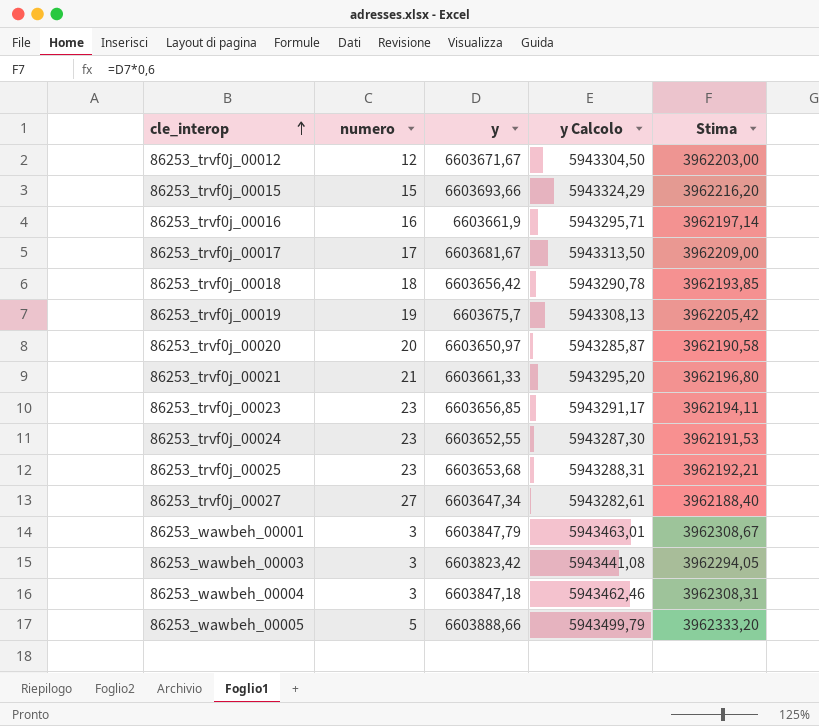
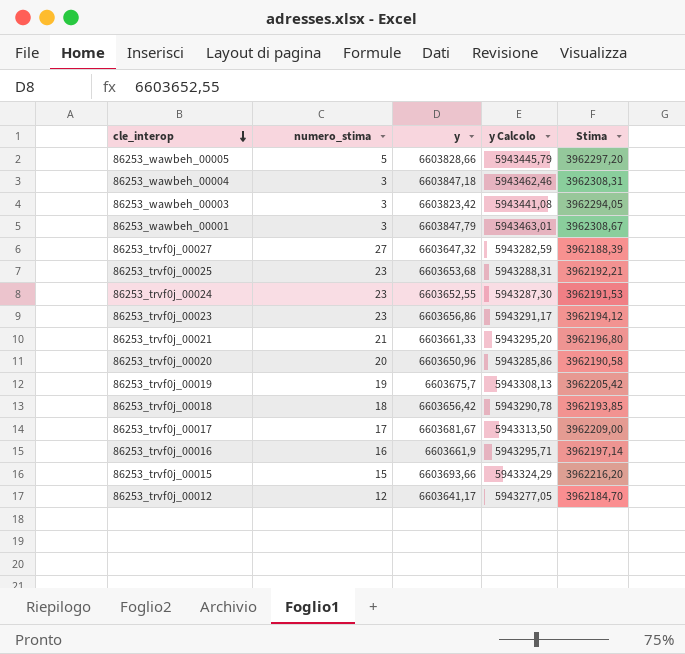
row order: cle_interop ascending -> cle_interop descending
column name: numero -> numero_stima
86253_wawbeh_00005 | y: 6603888,66 -> 6603828,66
86253_wawbeh_00005 | y Calcolo: 5943499,79 -> 5943445,79
86253_wawbeh_00005 | Stima: 3962333,20 -> 3962297,20
86253_trvf0j_00027 | y: 6603647,34 -> 6603647,32
86253_trvf0j_00027 | y Calcolo: 5943282,61 -> 5943282,59
86253_trvf0j_00027 | Stima: 3962188,40 -> 3962188,39
86253_trvf0j_00023 | y: 6603656,85 -> 6603656,86
86253_trvf0j_00023 | Stima: 3962194,11 -> 3962194,12
86253_trvf0j_00020 | y: 6603650,97 -> 6603650,96
86253_trvf0j_00020 | y Calcolo: 5943285,87 -> 5943285,86
86253_trvf0j_00012 | y: 6603671,67 -> 6603641,17
86253_trvf0j_00012 | y Calcolo: 5943304,50 -> 5943277,05
86253_trvf0j_00012 | Stima: 3962203,00 -> 3962184,70

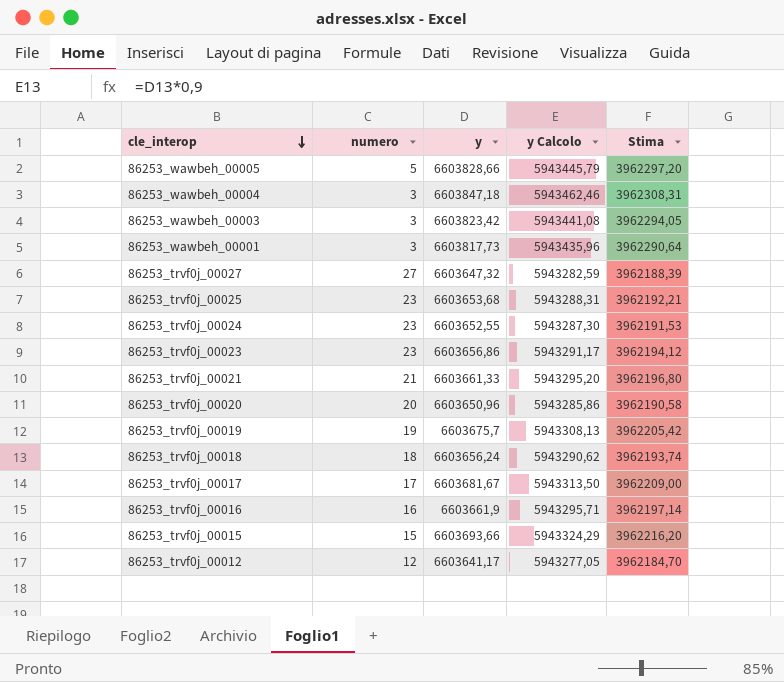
column name: numero_stima -> numero
86253_wawbeh_00001 | y: 6603847,79 -> 6603817,73
86253_wawbeh_00001 | y Calcolo: 5943463,01 -> 5943435,96
86253_wawbeh_00001 | Stima: 3962308,67 -> 3962290,64
86253_trvf0j_00018 | y: 6603656,42 -> 6603656,24
86253_trvf0j_00018 | y Calcolo: 5943290,78 -> 5943290,62
86253_trvf0j_00018 | Stima: 3962193,85 -> 3962193,74

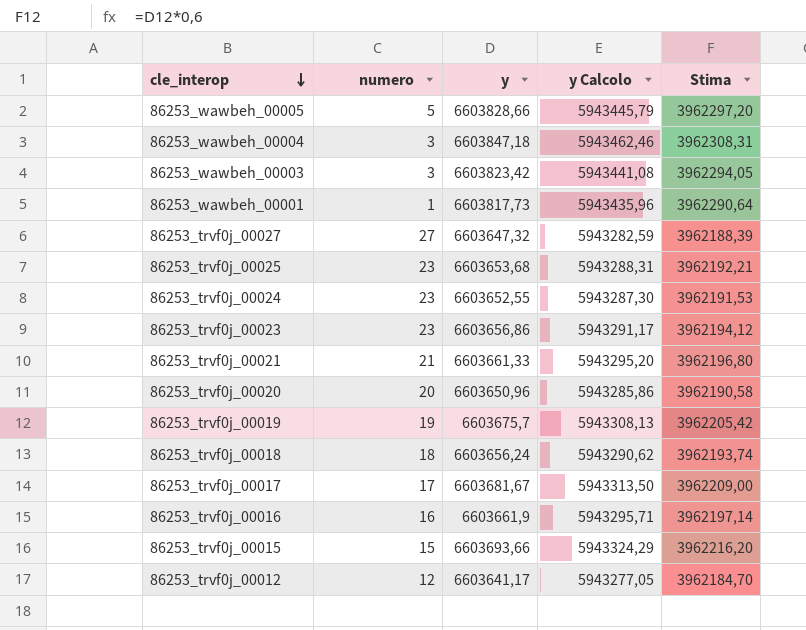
86253_wawbeh_00001 | numero: 3 -> 1

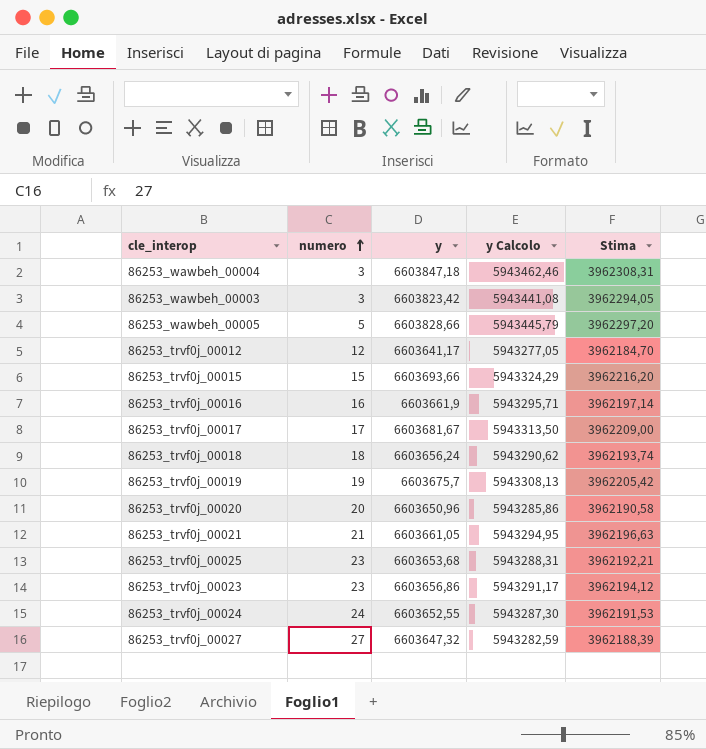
row order: cle_interop descending -> numero ascending
row 86253_wawbeh_00001: 1 | 6603817,73 | 5943435,96 | 3962290,64 -> none
86253_trvf0j_00021 | y: 6603661,33 -> 6603661,05
86253_trvf0j_00021 | y Calcolo: 5943295,20 -> 5943294,95
86253_trvf0j_00021 | Stima: 3962196,80 -> 3962196,63
86253_trvf0j_00024 | numero: 23 -> 24

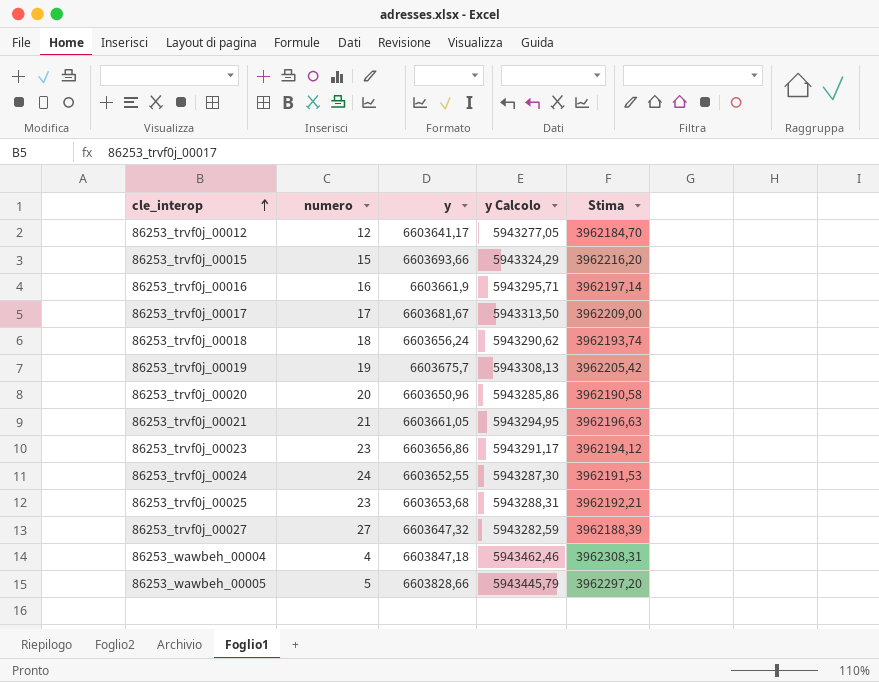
row order: numero ascending -> cle_interop ascending
row 86253_wawbeh_00003: 3 | 6603823,42 | 5943441,08 | 3962294,05 -> none
86253_wawbeh_00004 | numero: 3 -> 4

